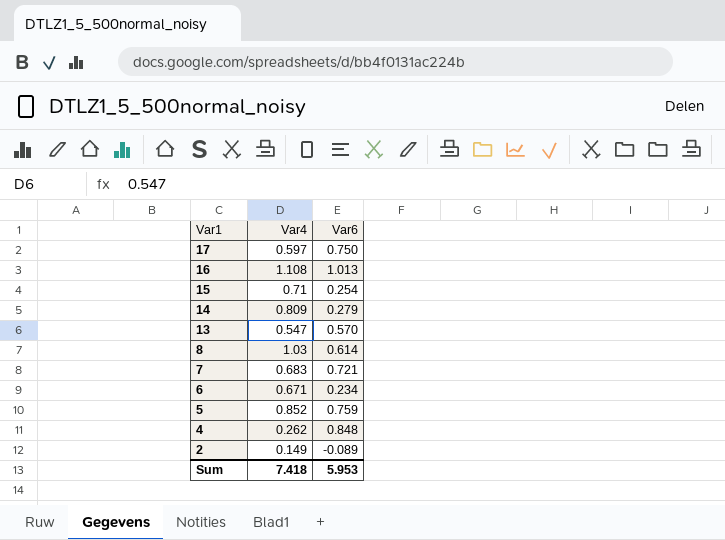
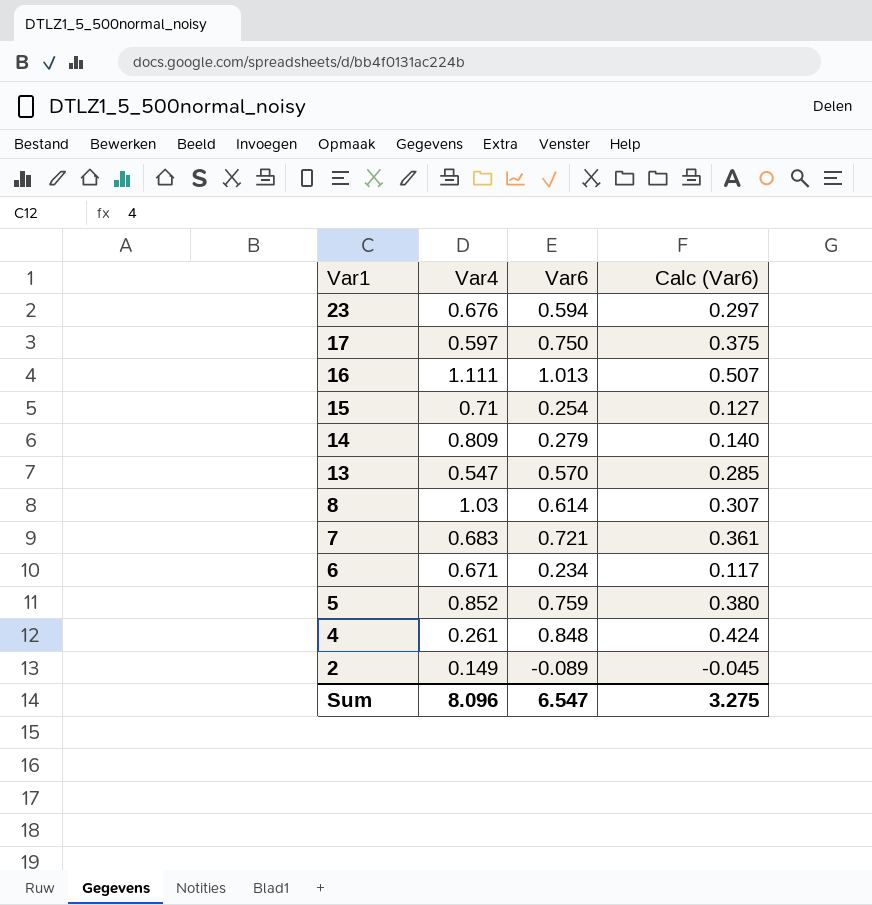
column Calc (Var6) | formula: none -> [Var6] * 0.5
row 23: none -> 0.676 | 0.594 | 0.297
16 | Var4: 1.108 -> 1.111
4 | Var4: 0.262 -> 0.261
Sum | Var4: 7.418 -> 8.096
Sum | Var6: 5.953 -> 6.547

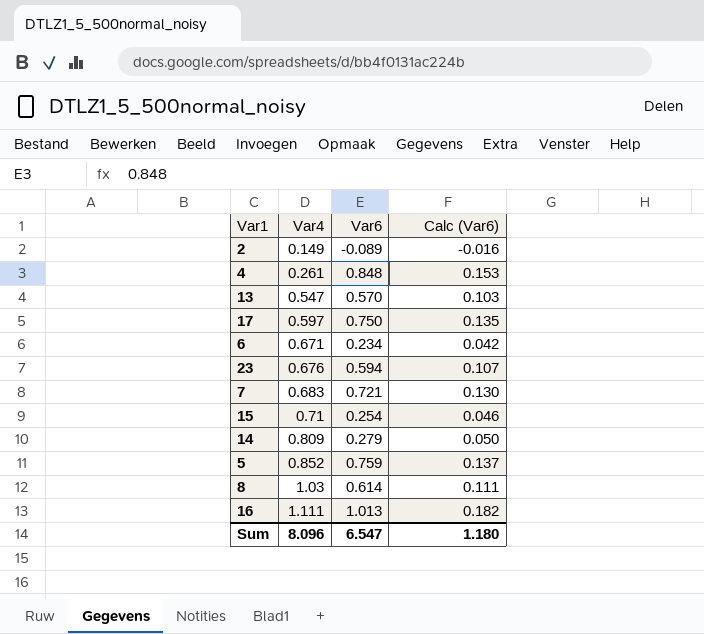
row order: Var1 descending -> Var4 ascending
column Calc (Var6) | formula: [Var6] * 0.5 -> [Var6] * 0.18
Sum | Calc (Var6): 3.275 -> 1.180

